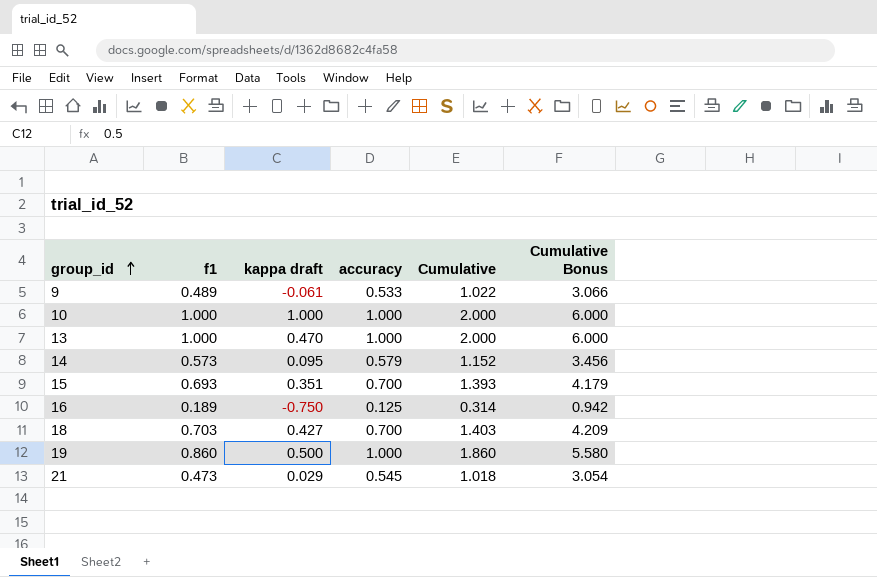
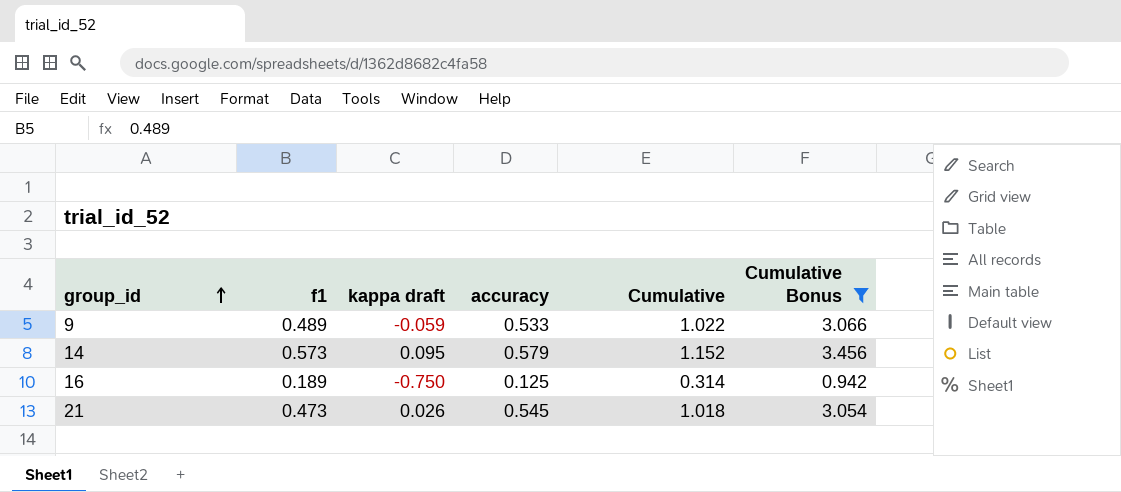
filter: none -> Cumulative Bonus <= 3.456
9 | kappa draft: -0.061 -> -0.059
21 | kappa draft: 0.029 -> 0.026

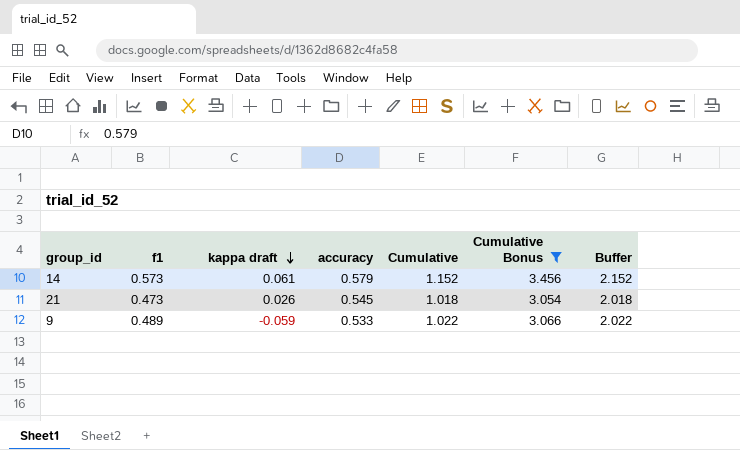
row order: group_id ascending -> kappa draft descending
column Buffer | formula: none -> [Cumulative] + 1
row 16: 0.189 | -0.750 | 0.125 | 0.314 | 0.942 -> none
14 | kappa draft: 0.095 -> 0.061

